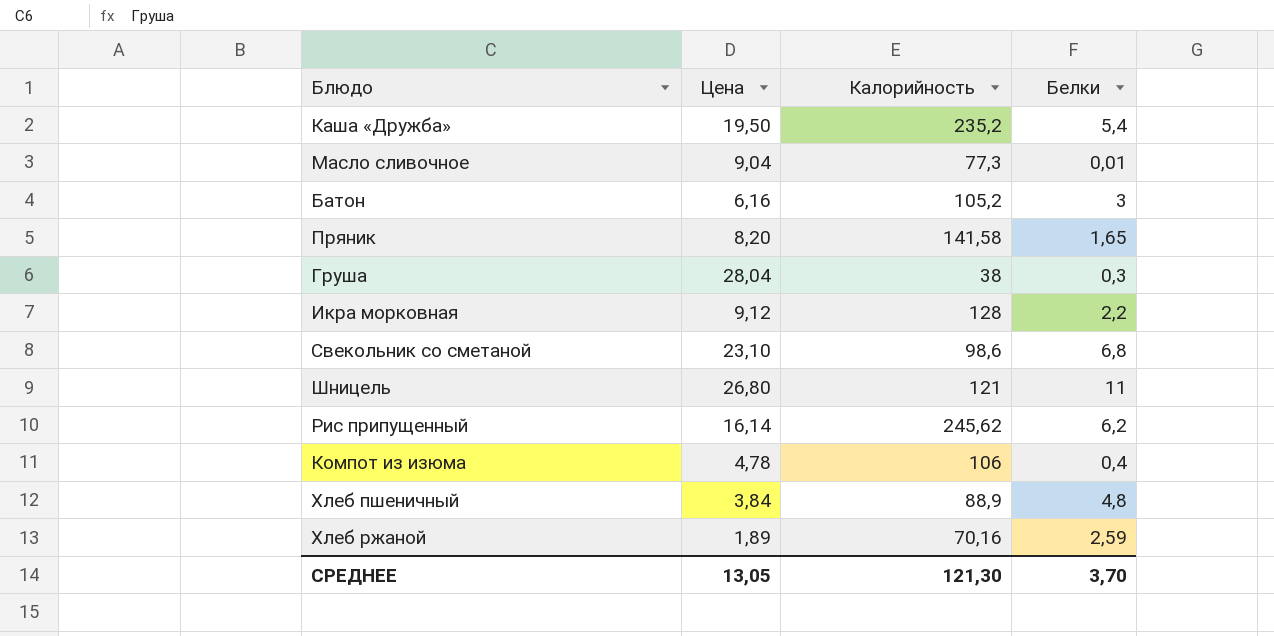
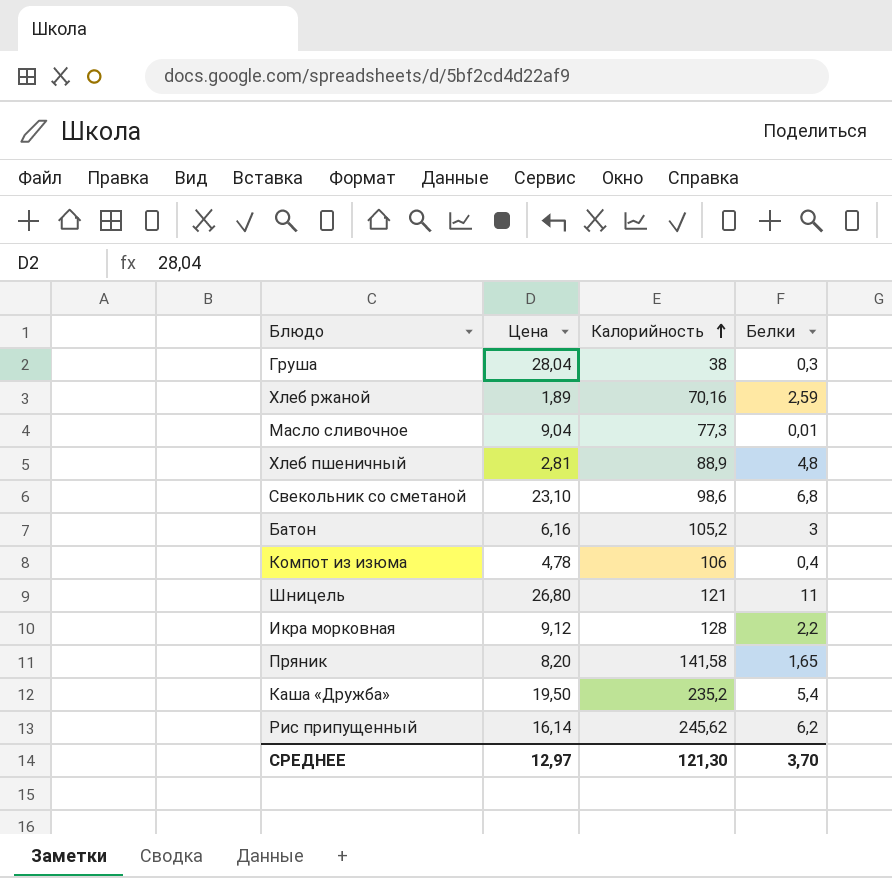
row order: none -> Калорийность ascending
Хлеб пшеничный | Цена: 3,84 -> 2,81
СРЕДНЕЕ | Цена: 13,05 -> 12,97

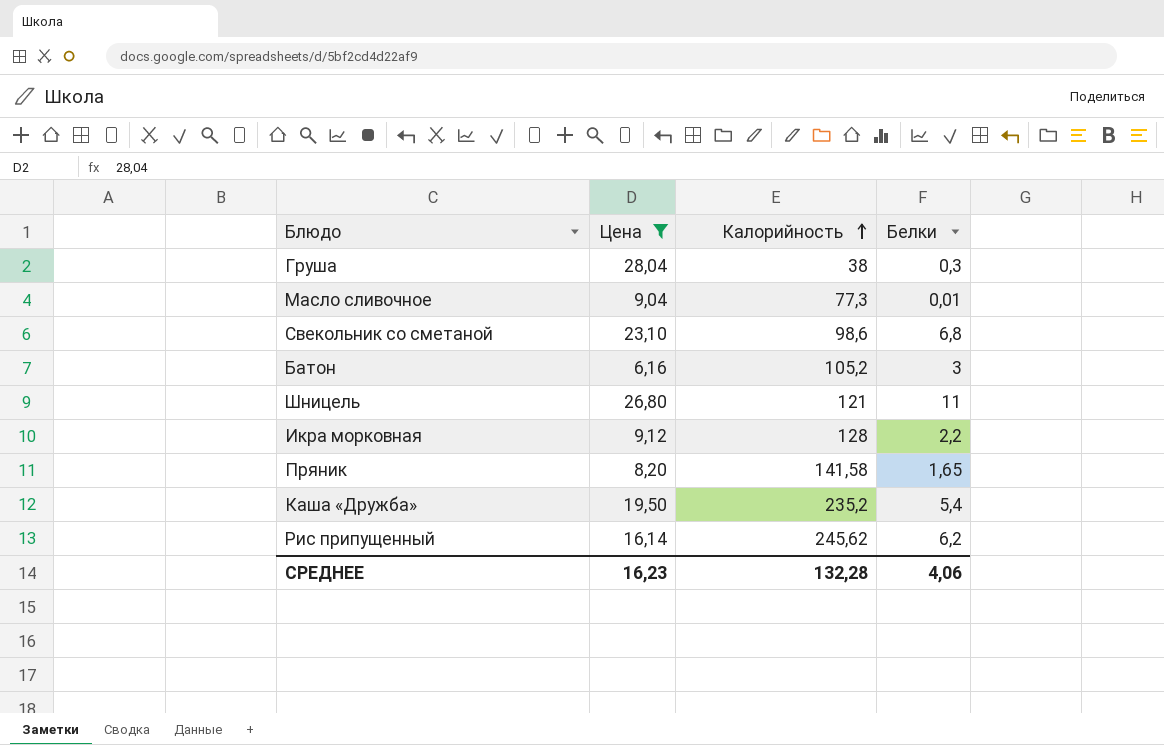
filter: none -> Цена >= 6,16
СРЕДНЕЕ | Цена: 12,97 -> 16,23
СРЕДНЕЕ | Калорийность: 121,30 -> 132,28
СРЕДНЕЕ | Белки: 3,70 -> 4,06

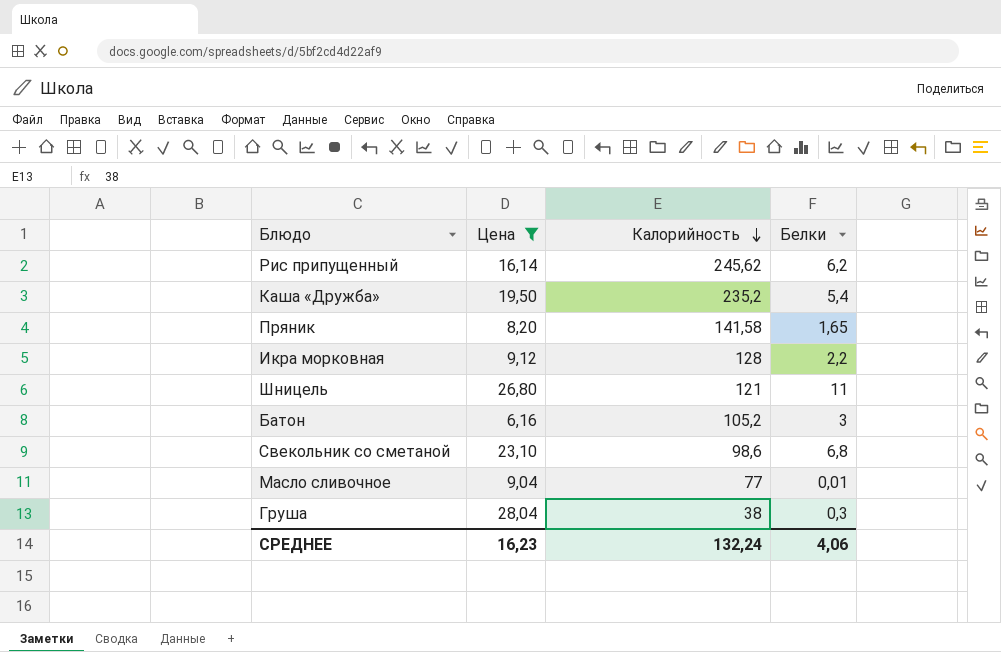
row order: Калорийность ascending -> Калорийность descending
Масло сливочное | Калорийность: 77,3 -> 77
СРЕДНЕЕ | Калорийность: 132,28 -> 132,24

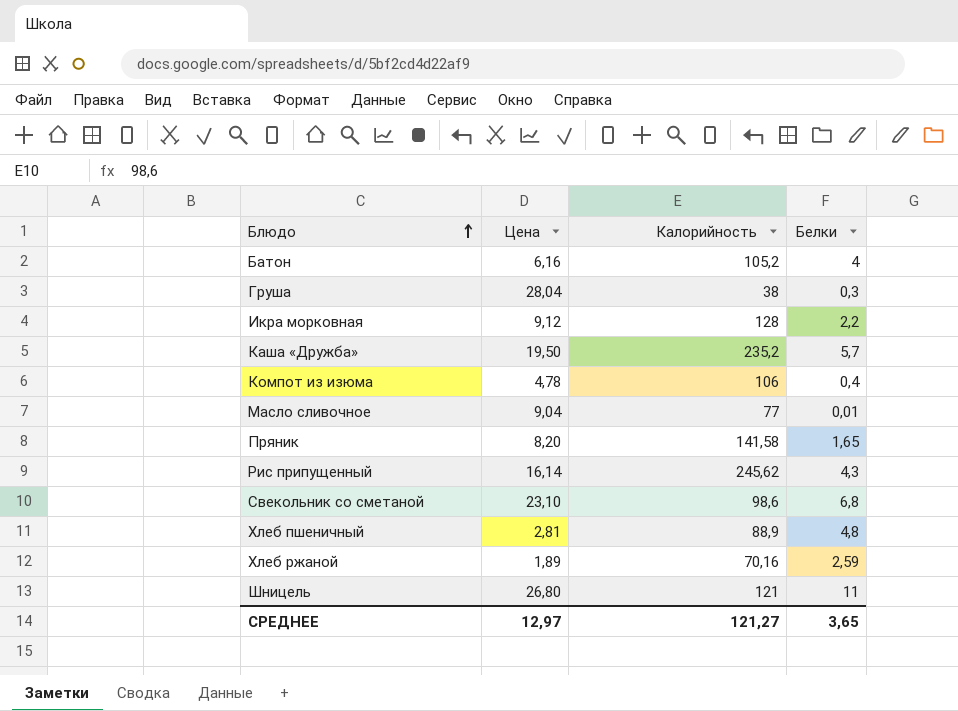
filter: Цена >= 6,16 -> none
row order: Калорийность descending -> Блюдо ascending
Батон | Белки: 3 -> 4
Каша «Дружба» | Белки: 5,4 -> 5,7
Рис припущенный | Белки: 6,2 -> 4,3
СРЕДНЕЕ | Цена: 16,23 -> 12,97
СРЕДНЕЕ | Калорийность: 132,24 -> 121,27
СРЕДНЕЕ | Белки: 4,06 -> 3,65

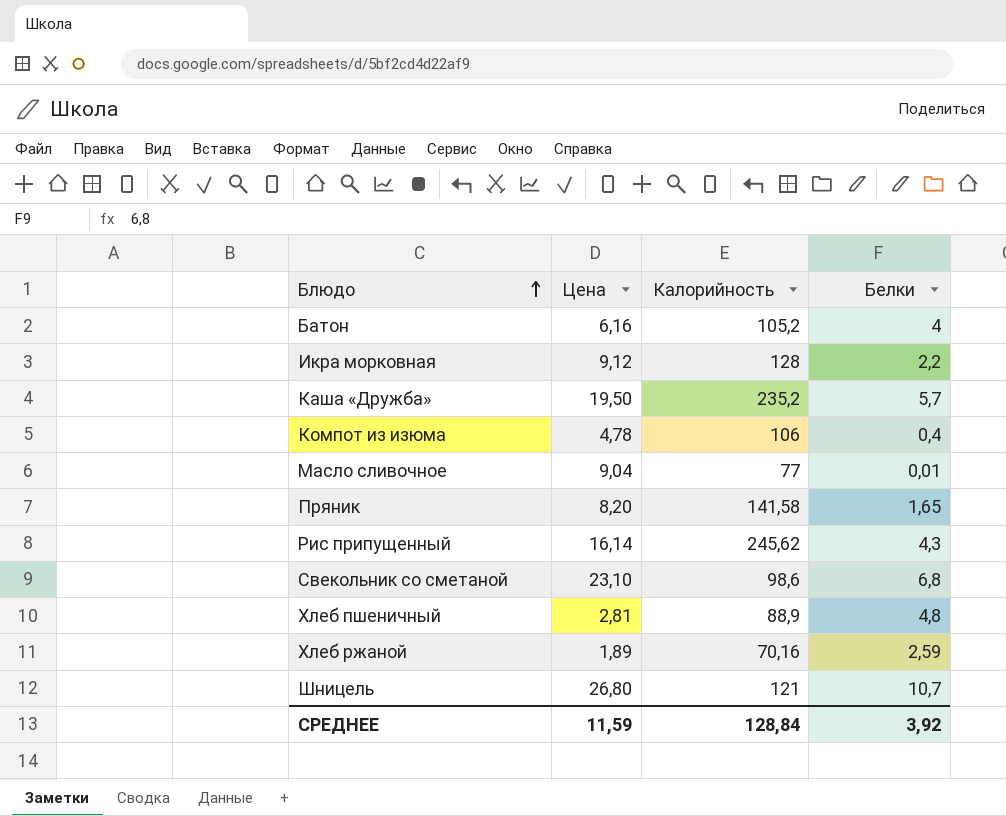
row Груша: 28,04 | 38 | 0,3 -> none
Шницель | Белки: 11 -> 10,7
СРЕДНЕЕ | Цена: 12,97 -> 11,59
СРЕДНЕЕ | Калорийность: 121,27 -> 128,84
СРЕДНЕЕ | Белки: 3,65 -> 3,92

